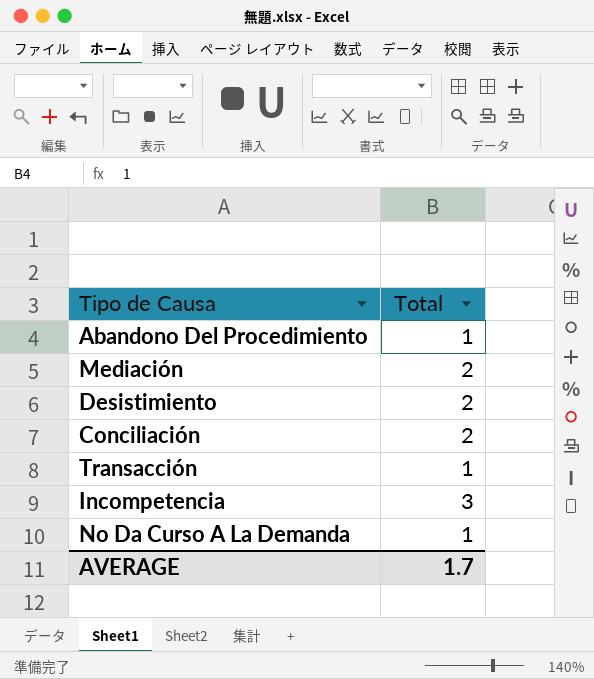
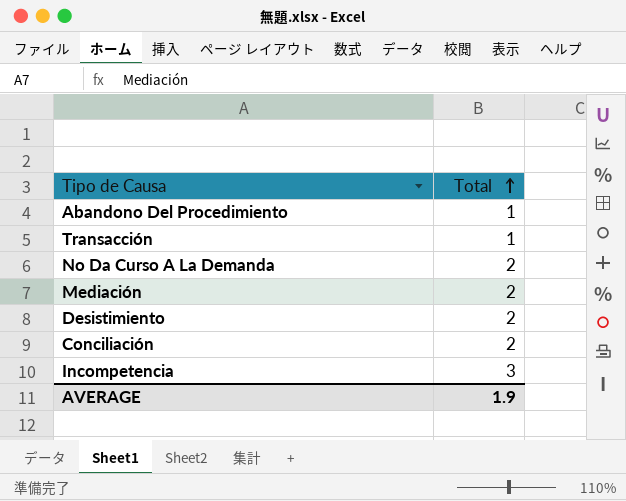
row order: none -> Total ascending
No Da Curso A La Demanda | Total: 1 -> 2
AVERAGE | Total: 1.7 -> 1.9

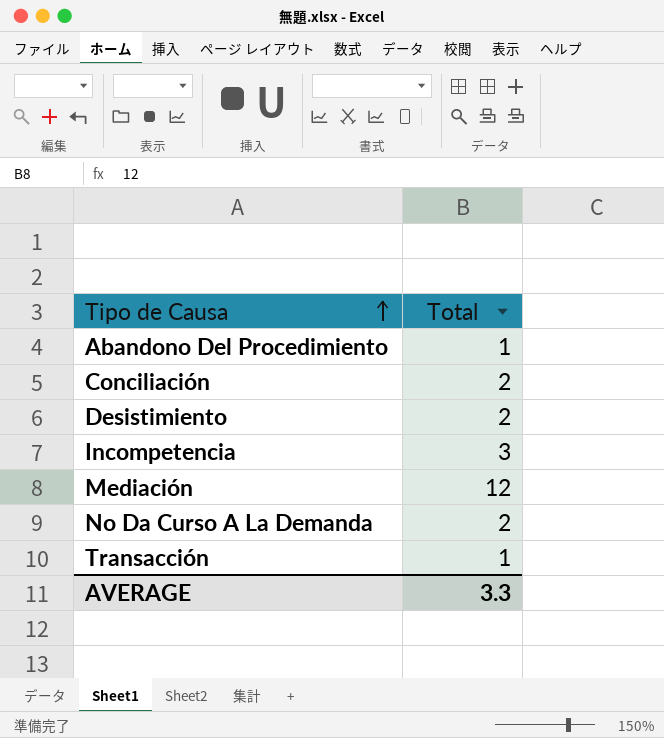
row order: Total ascending -> Tipo de Causa ascending
Mediación | Total: 2 -> 12
AVERAGE | Total: 1.9 -> 3.3

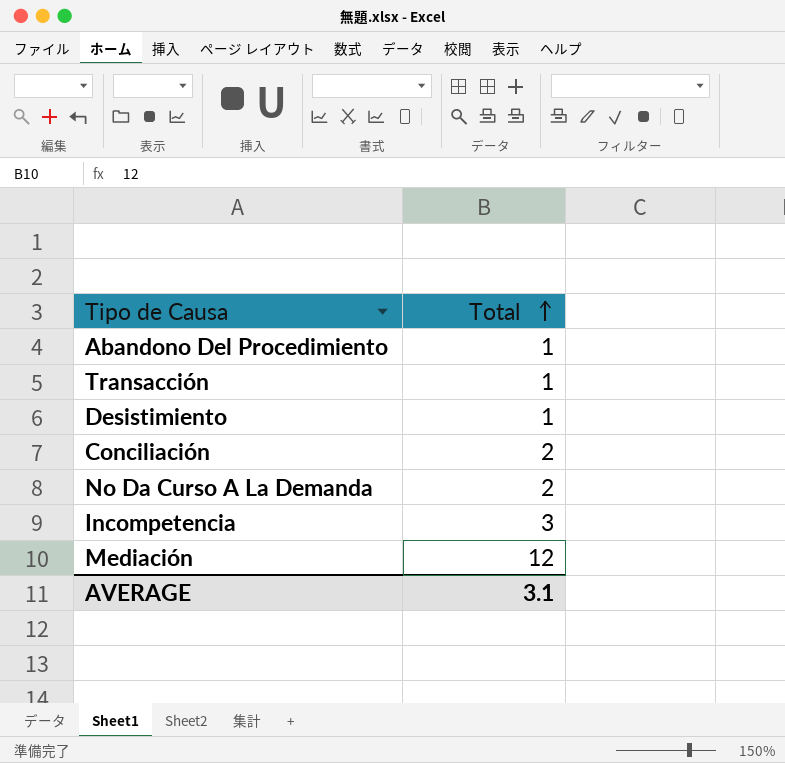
row order: Tipo de Causa ascending -> Total ascending
Desistimiento | Total: 2 -> 1
AVERAGE | Total: 3.3 -> 3.1

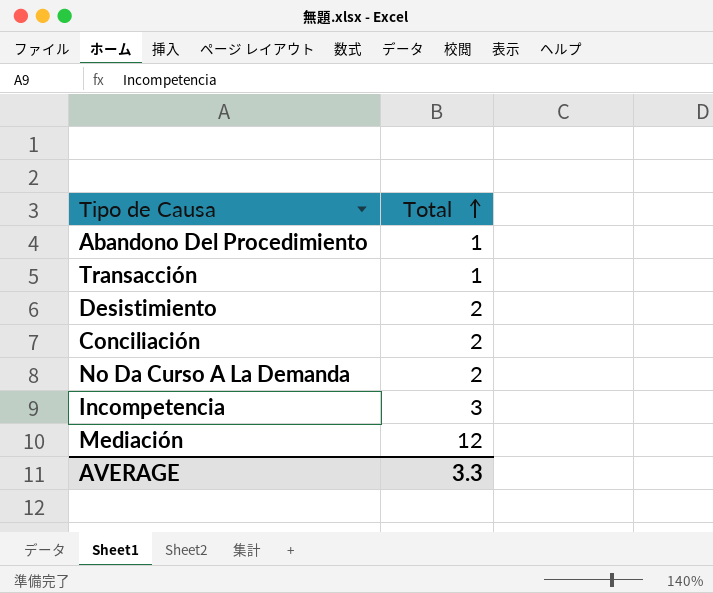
Desistimiento | Total: 1 -> 2
AVERAGE | Total: 3.1 -> 3.3

